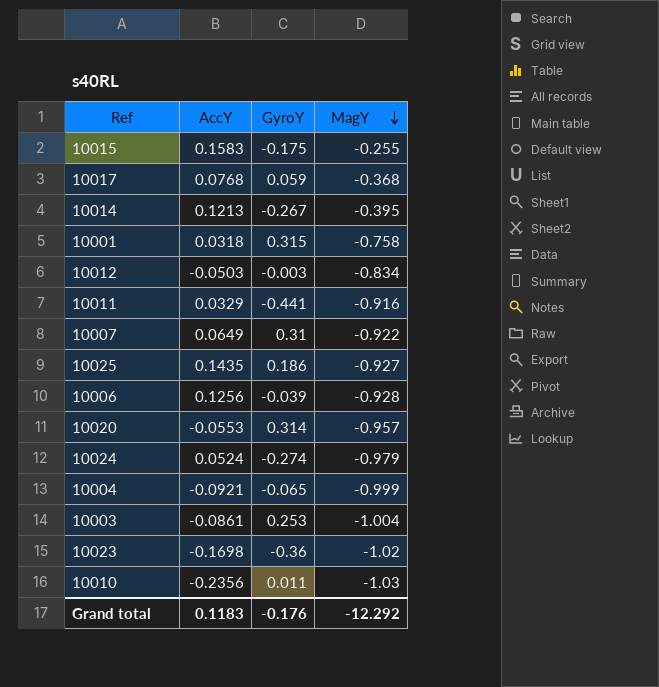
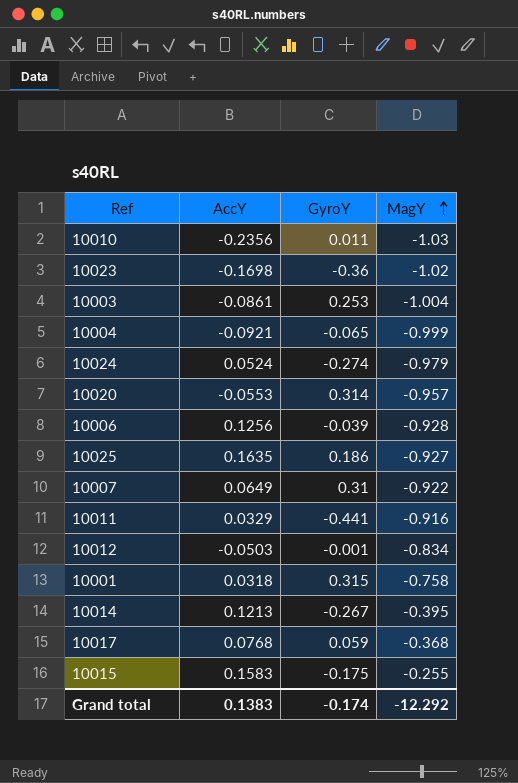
row order: MagY descending -> MagY ascending
10025 | AccY: 0.1435 -> 0.1635
10012 | GyroY: -0.003 -> -0.001
Grand total | AccY: 0.1183 -> 0.1383
Grand total | GyroY: -0.176 -> -0.174

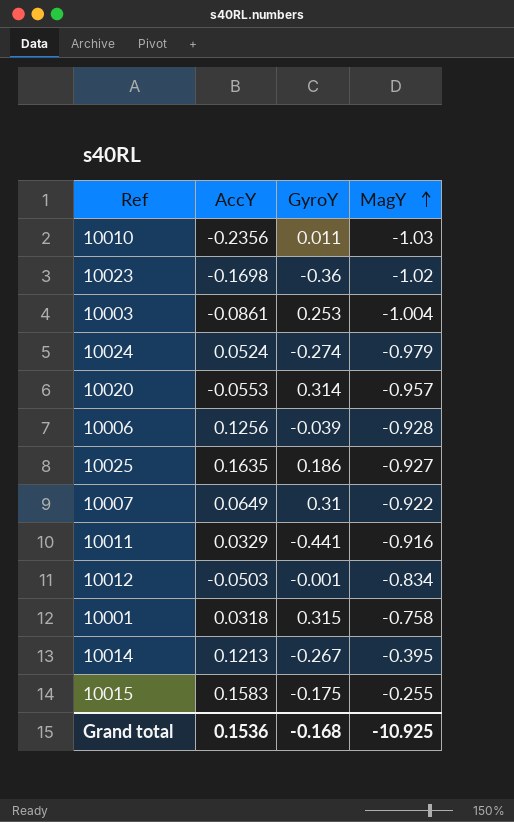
row 10004: -0.0921 | -0.065 | -0.999 -> none
row 10017: 0.0768 | 0.059 | -0.368 -> none
Grand total | AccY: 0.1383 -> 0.1536
Grand total | GyroY: -0.174 -> -0.168
Grand total | MagY: -12.292 -> -10.925

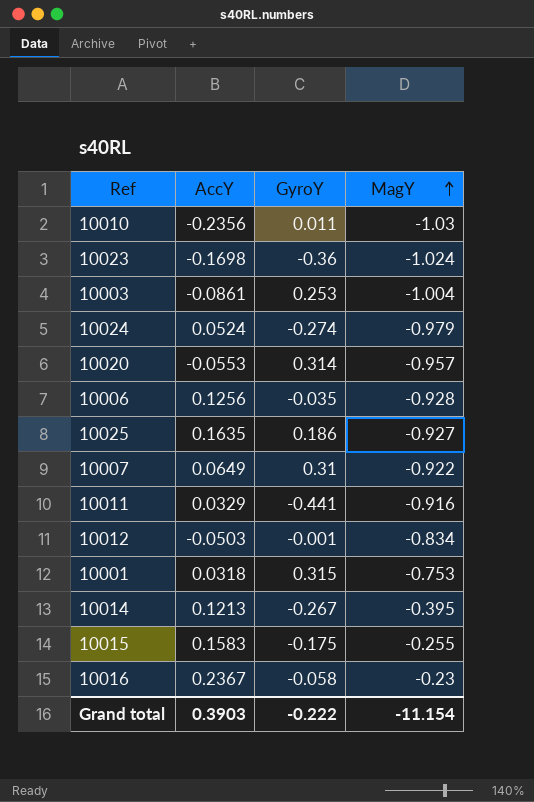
10023 | MagY: -1.02 -> -1.024
10006 | GyroY: -0.039 -> -0.035
10001 | MagY: -0.758 -> -0.753
row 10016: none -> 0.2367 | -0.058 | -0.23
Grand total | AccY: 0.1536 -> 0.3903
Grand total | GyroY: -0.168 -> -0.222
Grand total | MagY: -10.925 -> -11.154

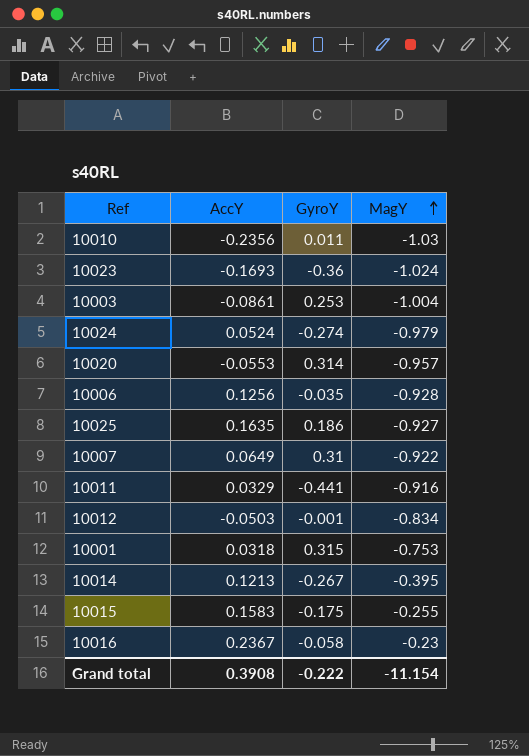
10023 | AccY: -0.1698 -> -0.1693
Grand total | AccY: 0.3903 -> 0.3908

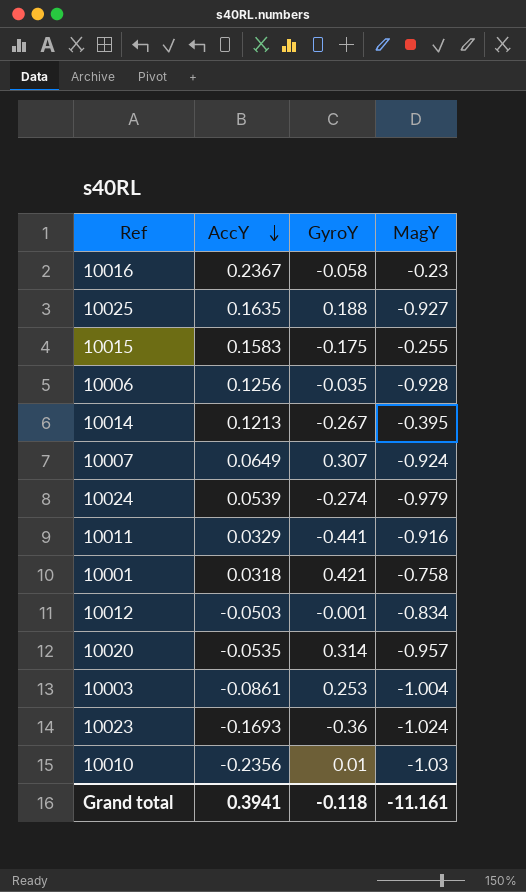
row order: MagY ascending -> AccY descending
10025 | GyroY: 0.186 -> 0.188
10007 | GyroY: 0.31 -> 0.307
10007 | MagY: -0.922 -> -0.924
10024 | AccY: 0.0524 -> 0.0539
10001 | GyroY: 0.315 -> 0.421
10001 | MagY: -0.753 -> -0.758
10020 | AccY: -0.0553 -> -0.0535
10010 | GyroY: 0.011 -> 0.01
Grand total | AccY: 0.3908 -> 0.3941
Grand total | GyroY: -0.222 -> -0.118
Grand total | MagY: -11.154 -> -11.161

